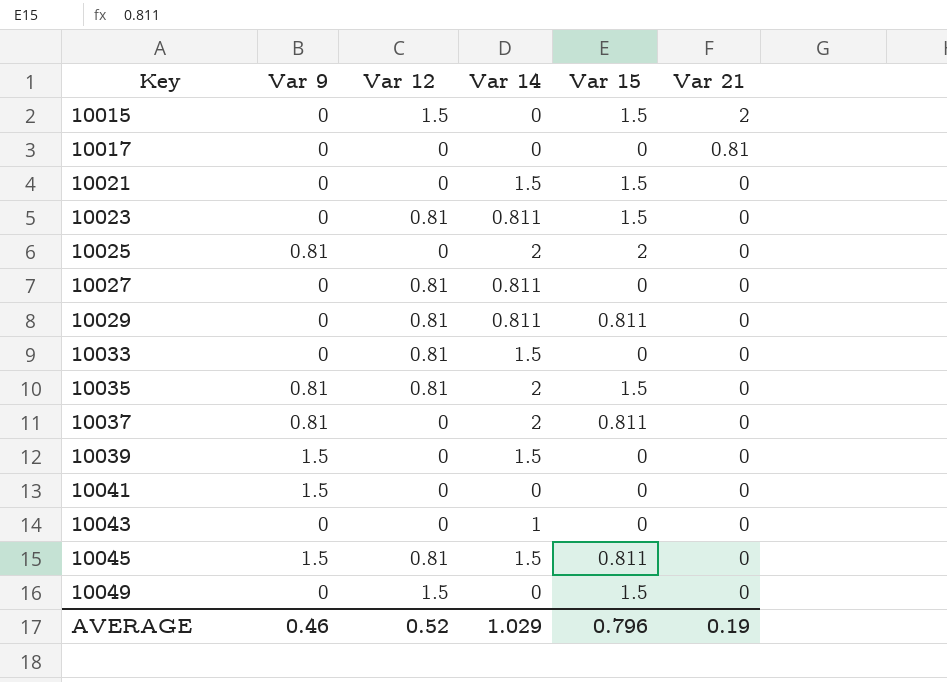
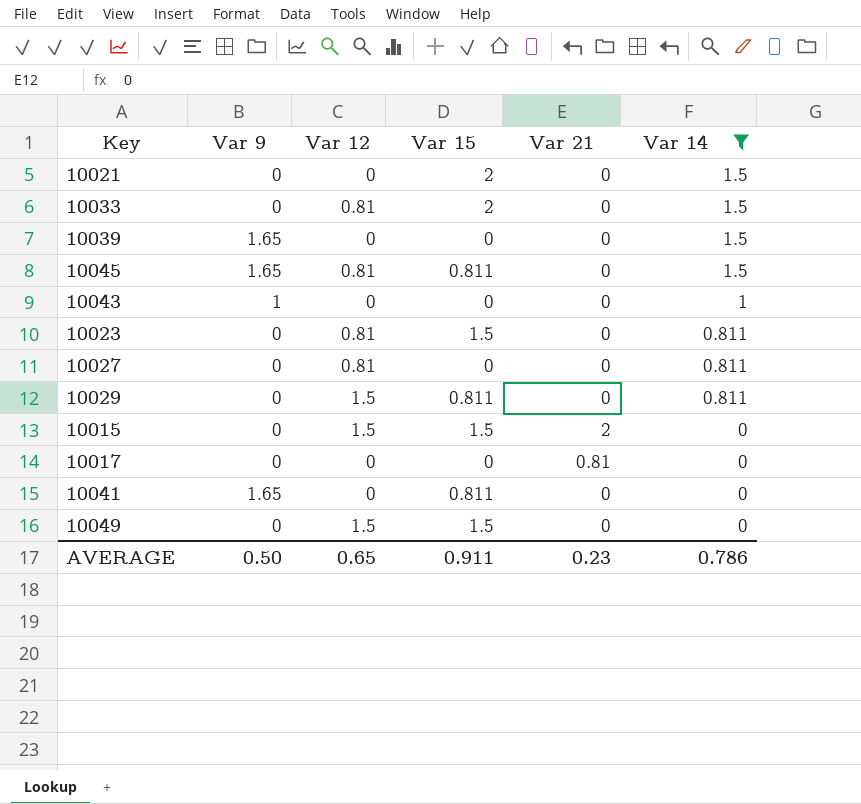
filter: none -> Var 14 != 2
row order: Key ascending -> Var 14 descending
column Var 14 | position: 4 -> 6
10021 | Var 15: 1.5 -> 2
10033 | Var 15: 0 -> 2
10039 | Var 9: 1.5 -> 1.65
10045 | Var 9: 1.5 -> 1.65
10043 | Var 9: 0 -> 1
10029 | Var 12: 0.81 -> 1.5
10041 | Var 9: 1.5 -> 1.65
10041 | Var 15: 0 -> 0.811
AVERAGE | Var 9: 0.46 -> 0.50
AVERAGE | Var 12: 0.52 -> 0.65
AVERAGE | Var 15: 0.796 -> 0.911
AVERAGE | Var 21: 0.19 -> 0.23
AVERAGE | Var 14: 1.029 -> 0.786

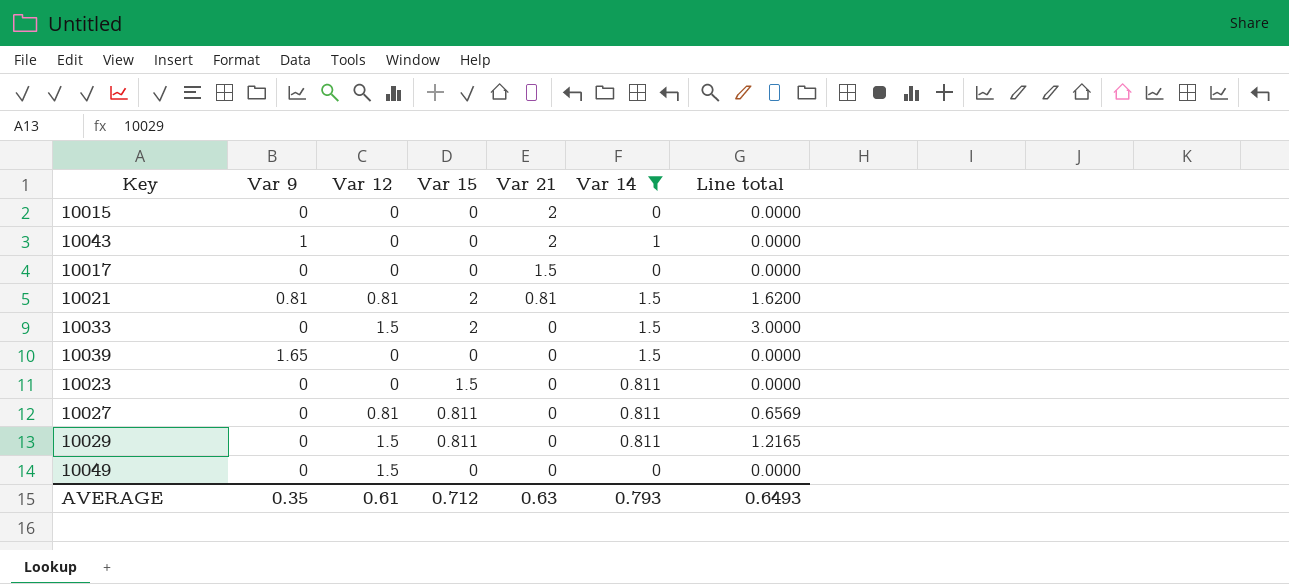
row order: Var 14 descending -> Var 21 descending
column Line total | formula: none -> [Var 12] * [Var 15]
row 10045: 1.65 | 0.81 | 0.811 | 0 | 1.5 -> none
row 10041: 1.65 | 0 | 0.811 | 0 | 0 -> none
10015 | Var 12: 1.5 -> 0
10015 | Var 15: 1.5 -> 0
10043 | Var 21: 0 -> 2
10017 | Var 21: 0.81 -> 1.5
10021 | Var 9: 0 -> 0.81
10021 | Var 12: 0 -> 0.81
10021 | Var 21: 0 -> 0.81
10033 | Var 12: 0.81 -> 1.5
10023 | Var 12: 0.81 -> 0
10027 | Var 15: 0 -> 0.811
10049 | Var 15: 1.5 -> 0
AVERAGE | Var 9: 0.50 -> 0.35
AVERAGE | Var 12: 0.65 -> 0.61
AVERAGE | Var 15: 0.911 -> 0.712
AVERAGE | Var 21: 0.23 -> 0.63
AVERAGE | Var 14: 0.786 -> 0.793

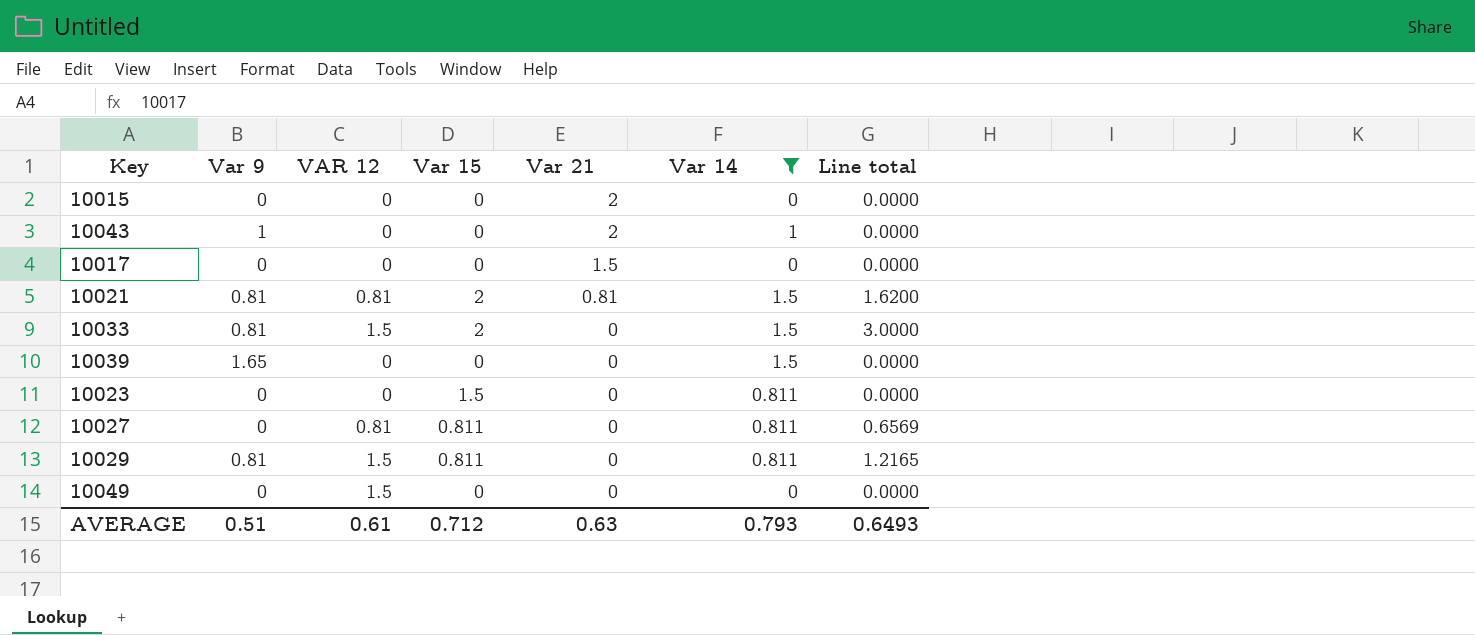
column name: Var 12 -> VAR 12
10033 | Var 9: 0 -> 0.81
10029 | Var 9: 0 -> 0.81
AVERAGE | Var 9: 0.35 -> 0.51

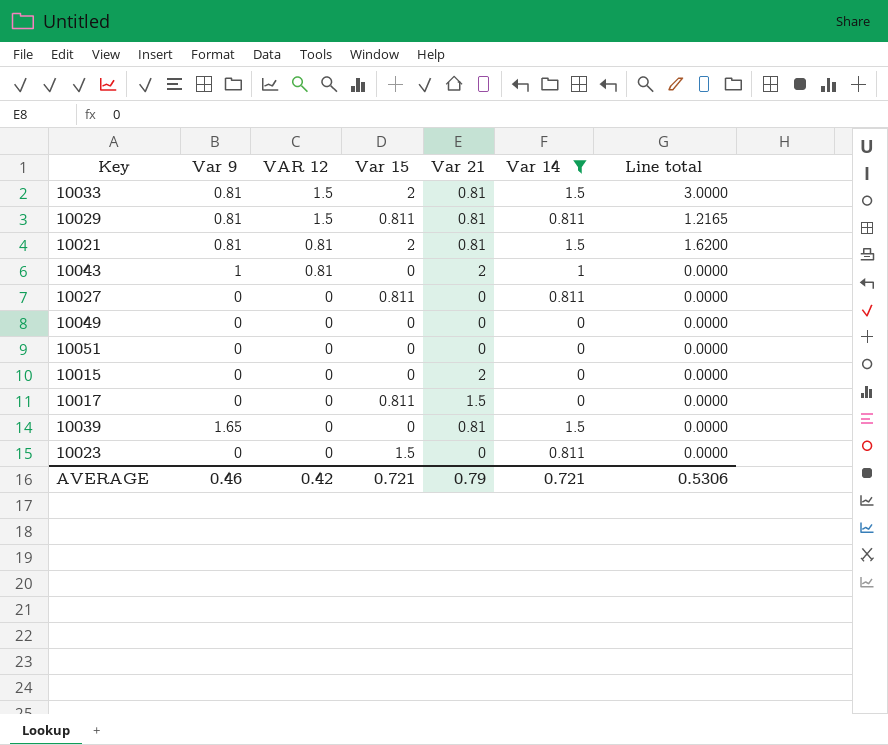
row order: Var 21 descending -> VAR 12 descending
10033 | Var 21: 0 -> 0.81
10029 | Var 21: 0 -> 0.81
10043 | VAR 12: 0 -> 0.81
10027 | VAR 12: 0.81 -> 0
10027 | Line total: 0.6569 -> 0.0000
10049 | VAR 12: 1.5 -> 0
row 10051: none -> 0 | 0 | 0 | 0 | 0 | 0.0000
10017 | Var 15: 0 -> 0.811
10039 | Var 21: 0 -> 0.81
AVERAGE | Var 9: 0.51 -> 0.46
AVERAGE | VAR 12: 0.61 -> 0.42
AVERAGE | Var 15: 0.712 -> 0.721
AVERAGE | Var 21: 0.63 -> 0.79
AVERAGE | Var 14: 0.793 -> 0.721
AVERAGE | Line total: 0.6493 -> 0.5306

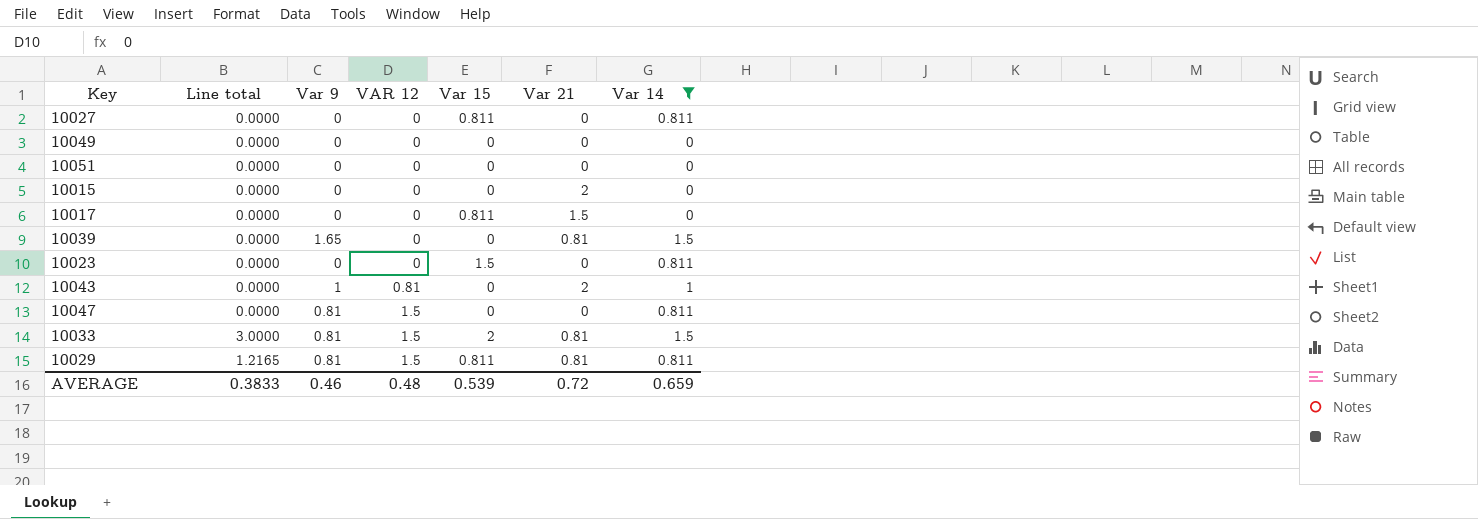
row order: VAR 12 descending -> VAR 12 ascending
column Line total | position: 7 -> 2
row 10021: 0.81 | 0.81 | 2 | 0.81 | 1.5 | 1.6200 -> none
row 10047: none -> 0.0000 | 0.81 | 1.5 | 0 | 0 | 0.811
AVERAGE | Line total: 0.5306 -> 0.3833
AVERAGE | VAR 12: 0.42 -> 0.48
AVERAGE | Var 15: 0.721 -> 0.539
AVERAGE | Var 21: 0.79 -> 0.72
AVERAGE | Var 14: 0.721 -> 0.659

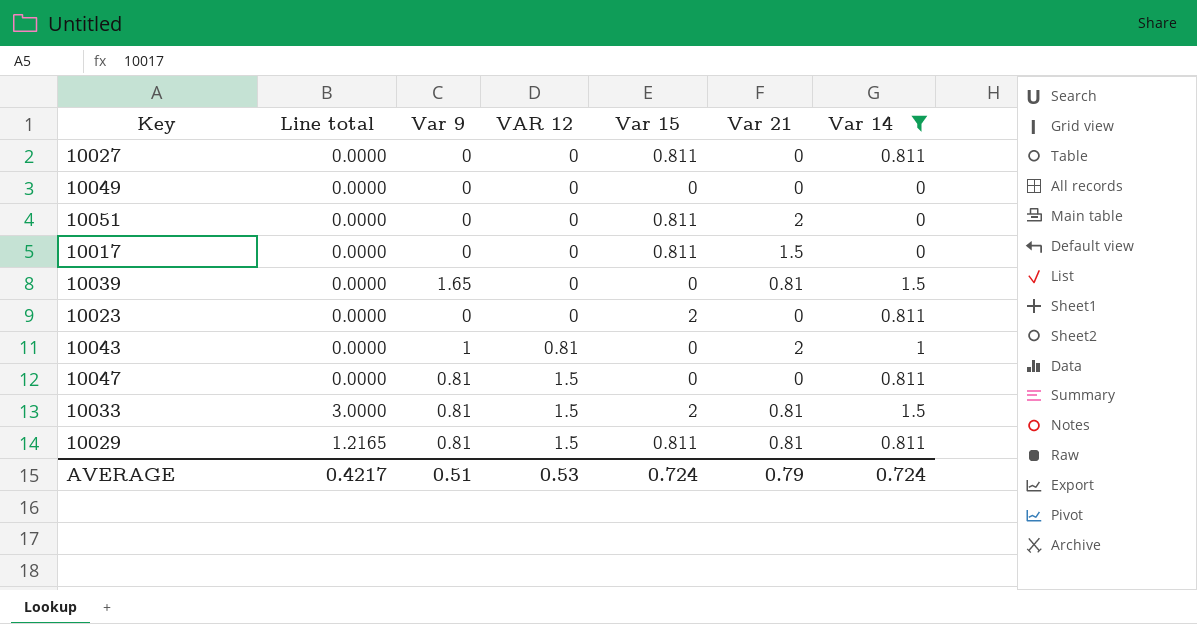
row 10015: 0.0000 | 0 | 0 | 0 | 2 | 0 -> none
10051 | Var 15: 0 -> 0.811
10051 | Var 21: 0 -> 2
10023 | Var 15: 1.5 -> 2
AVERAGE | Line total: 0.3833 -> 0.4217
AVERAGE | Var 9: 0.46 -> 0.51
AVERAGE | VAR 12: 0.48 -> 0.53
AVERAGE | Var 15: 0.539 -> 0.724
AVERAGE | Var 21: 0.72 -> 0.79
AVERAGE | Var 14: 0.659 -> 0.724

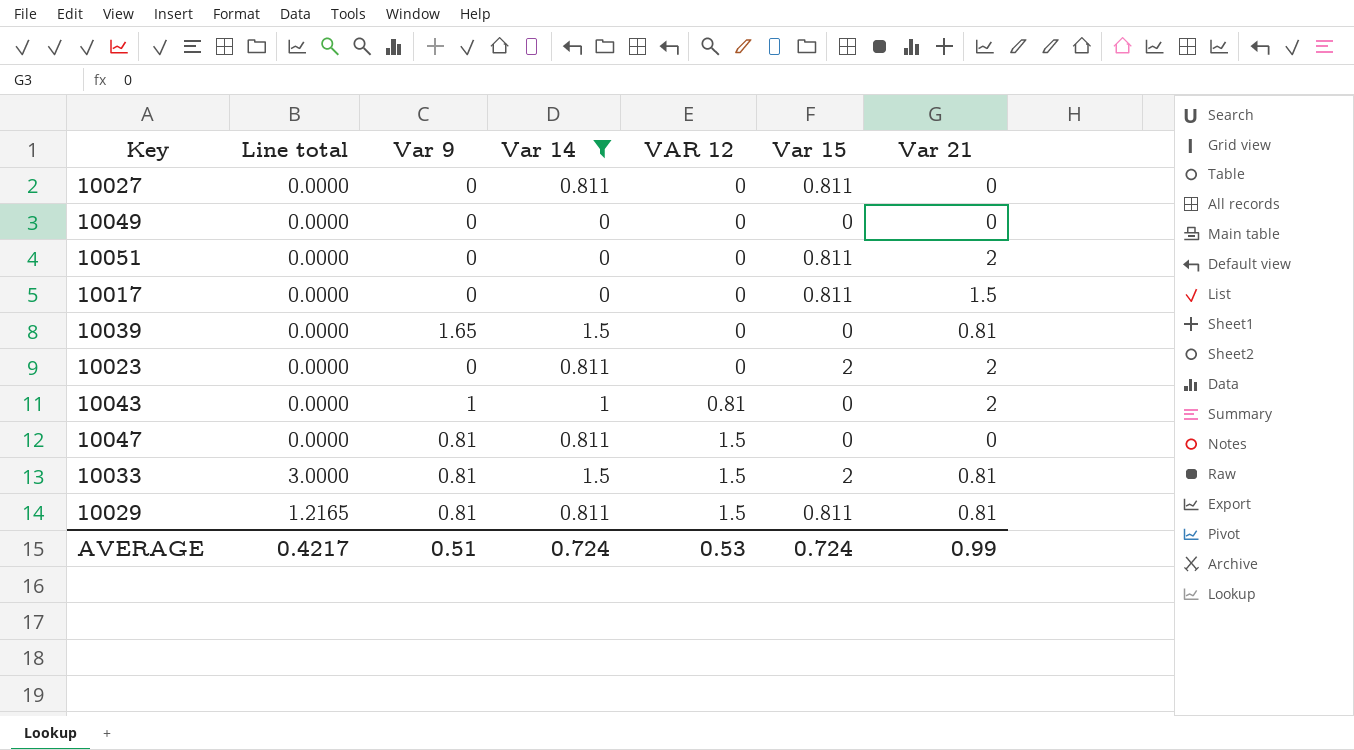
column Var 14 | position: 7 -> 4
10023 | Var 21: 0 -> 2
AVERAGE | Var 21: 0.79 -> 0.99

